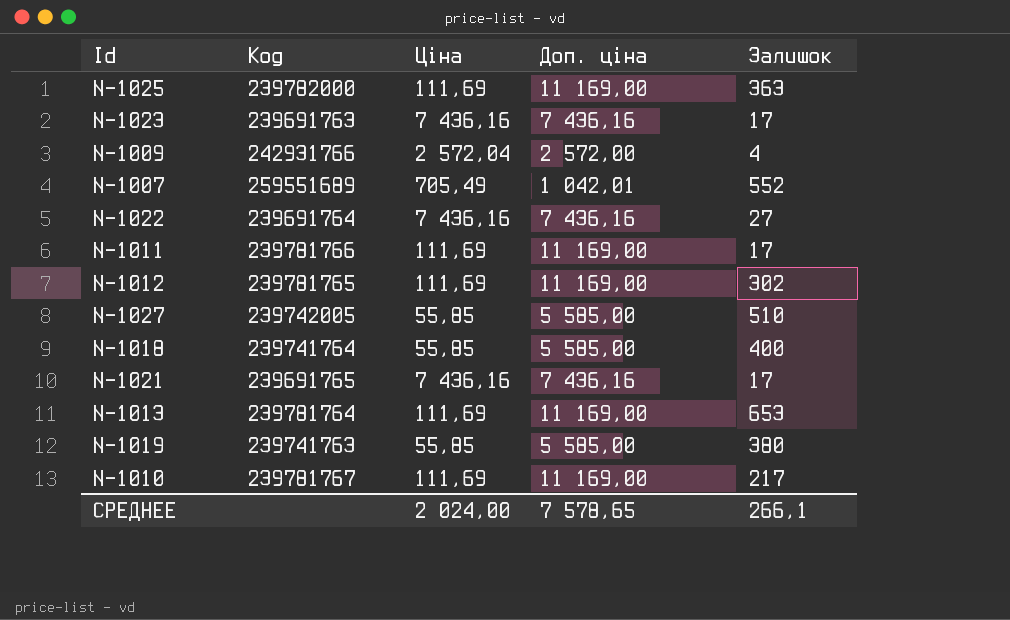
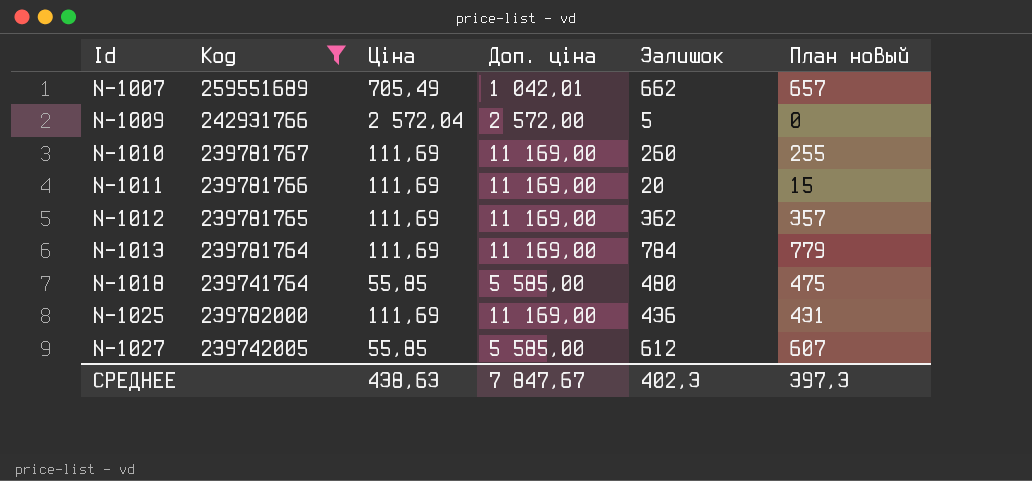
filter: none -> Код >= 239741764
row order: none -> Id ascending
column План новый | formula: none -> [Залишок] - 5
N-1007 | Залишок: 552 -> 662
N-1009 | Залишок: 4 -> 5
N-1010 | Залишок: 217 -> 260
N-1011 | Залишок: 17 -> 20
N-1012 | Залишок: 302 -> 362
N-1013 | Залишок: 653 -> 784
N-1018 | Залишок: 400 -> 480
N-1025 | Залишок: 363 -> 436
N-1027 | Залишок: 510 -> 612
СРЕДНЕЕ | Ціна: 2 024,00 -> 438,63
СРЕДНЕЕ | Доп. ціна: 7 578,65 -> 7 847,67
СРЕДНЕЕ | Залишок: 266,1 -> 402,3

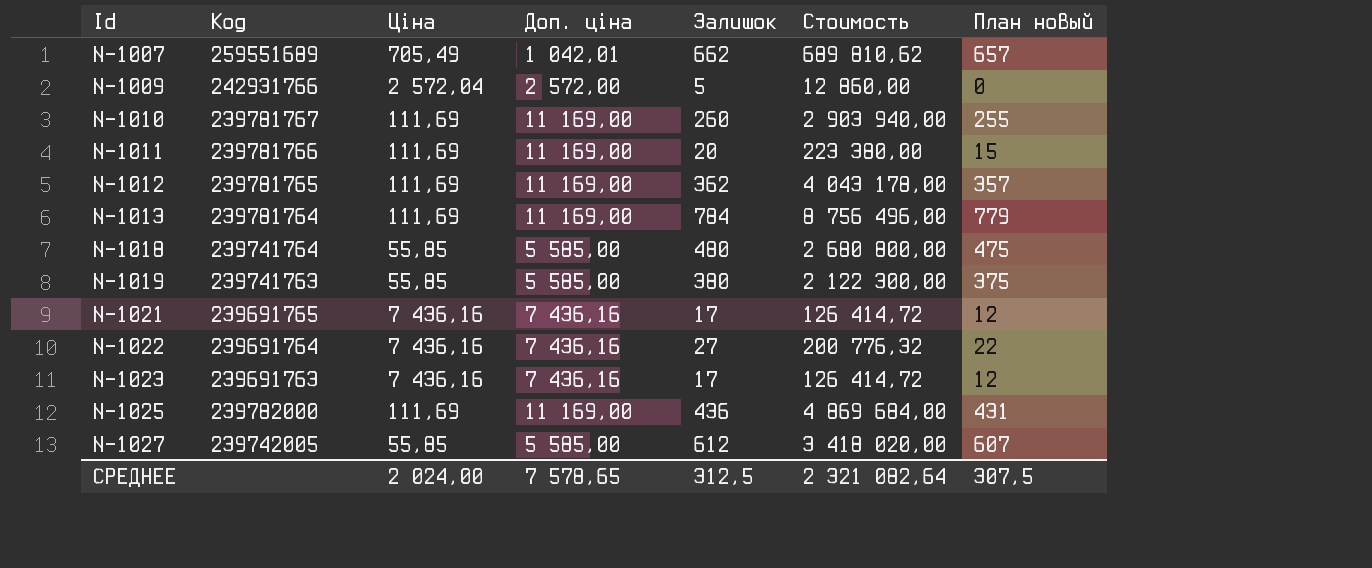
filter: Код >= 239741764 -> none
column Стоимость | formula: none -> [Доп. ціна] * [Залишок]
СРЕДНЕЕ | Ціна: 438,63 -> 2 024,00
СРЕДНЕЕ | Доп. ціна: 7 847,67 -> 7 578,65
СРЕДНЕЕ | Залишок: 402,3 -> 312,5
СРЕДНЕЕ | План новый: 397,3 -> 307,5

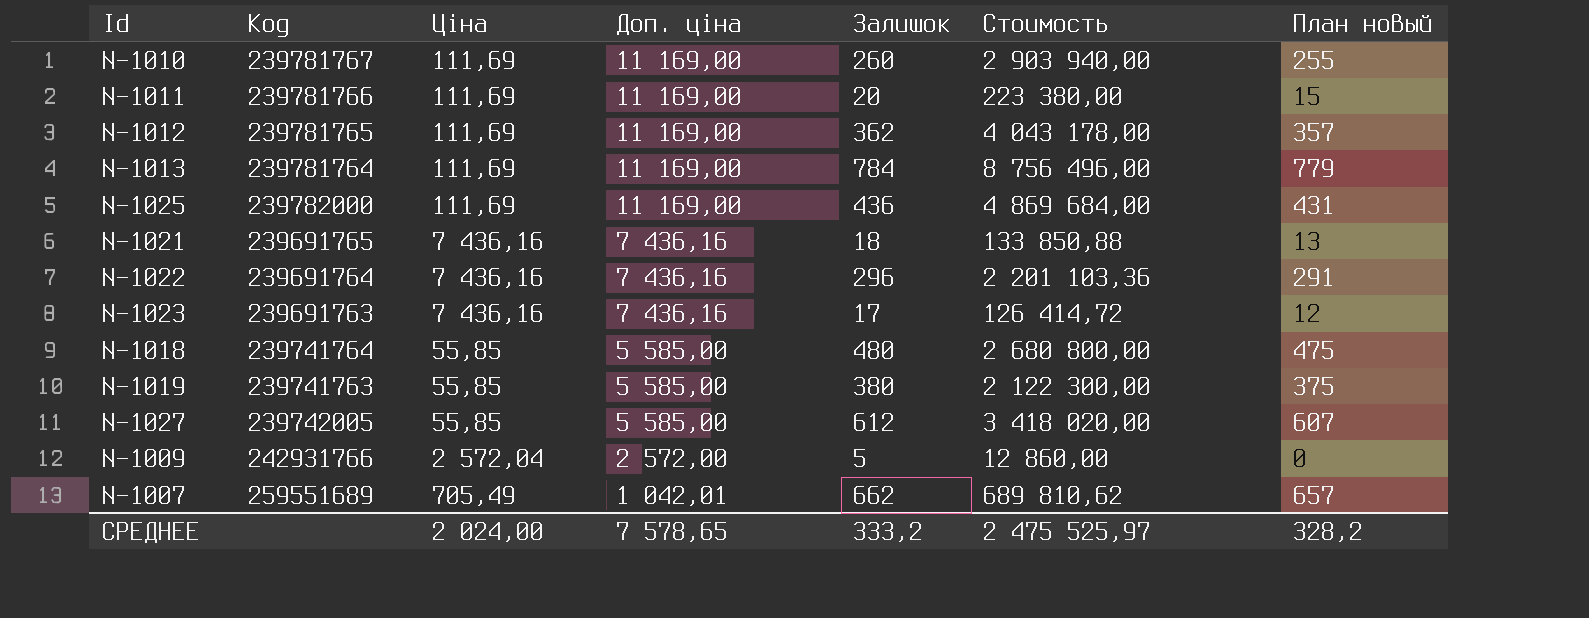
row order: Id ascending -> Доп. ціна descending
N-1021 | Залишок: 17 -> 18
N-1021 | Стоимость: 126 414,72 -> 133 850,88
N-1021 | План новый: 12 -> 13
N-1022 | Залишок: 27 -> 296
N-1022 | Стоимость: 200 776,32 -> 2 201 103,36
N-1022 | План новый: 22 -> 291
СРЕДНЕЕ | Залишок: 312,5 -> 333,2
СРЕДНЕЕ | Стоимость: 2 321 082,64 -> 2 475 525,97
СРЕДНЕЕ | План новый: 307,5 -> 328,2

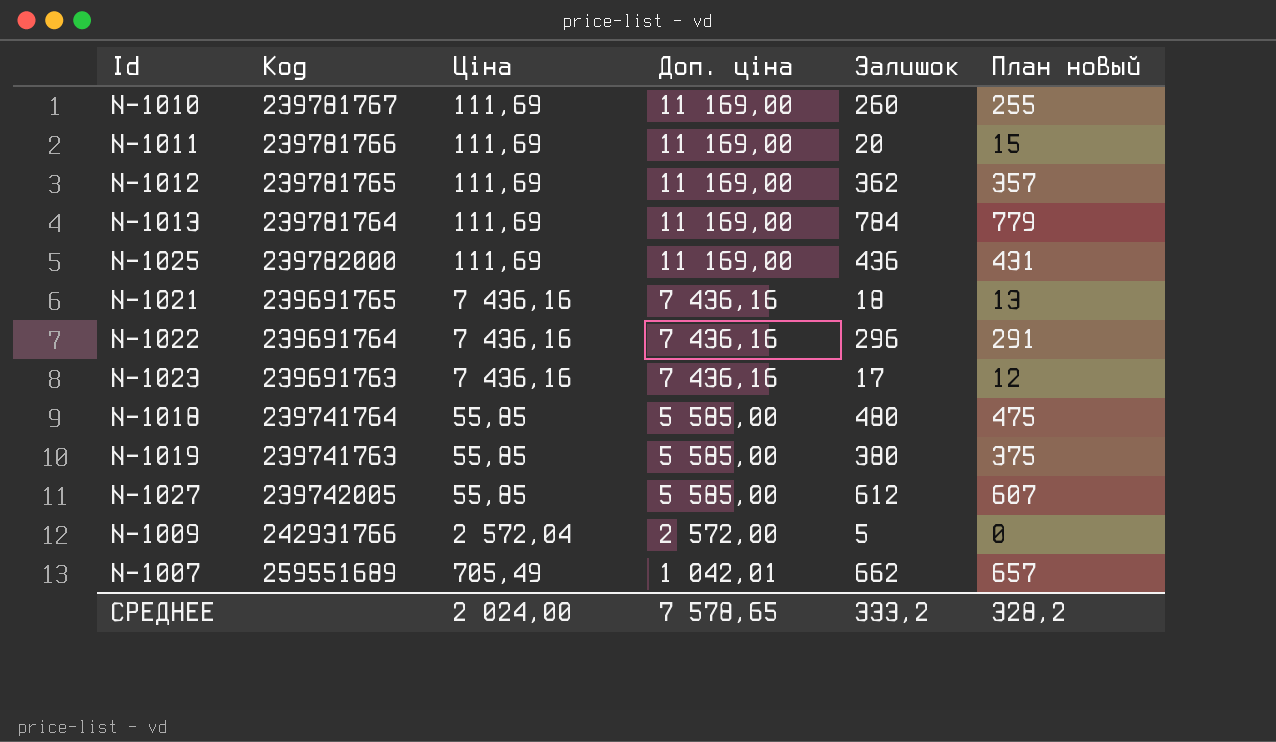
column Стоимость | formula: [Доп. ціна] * [Залишок] -> none

